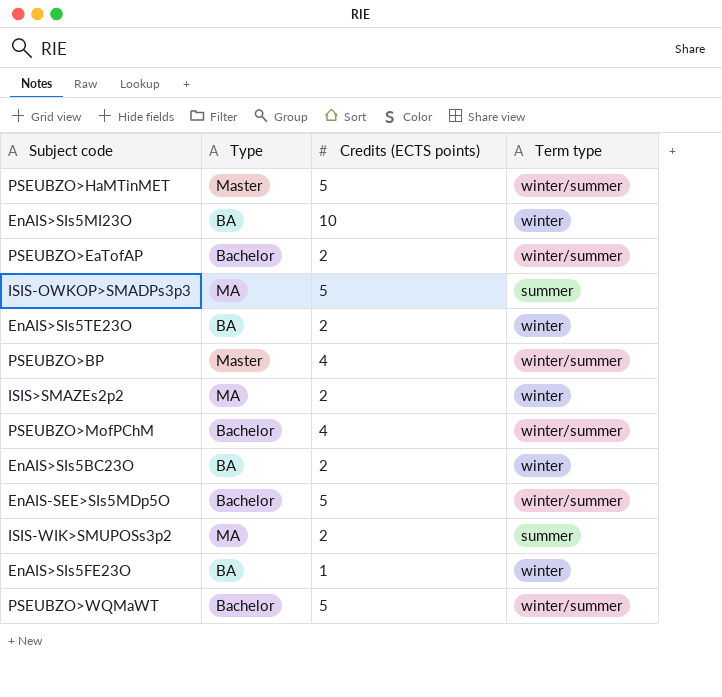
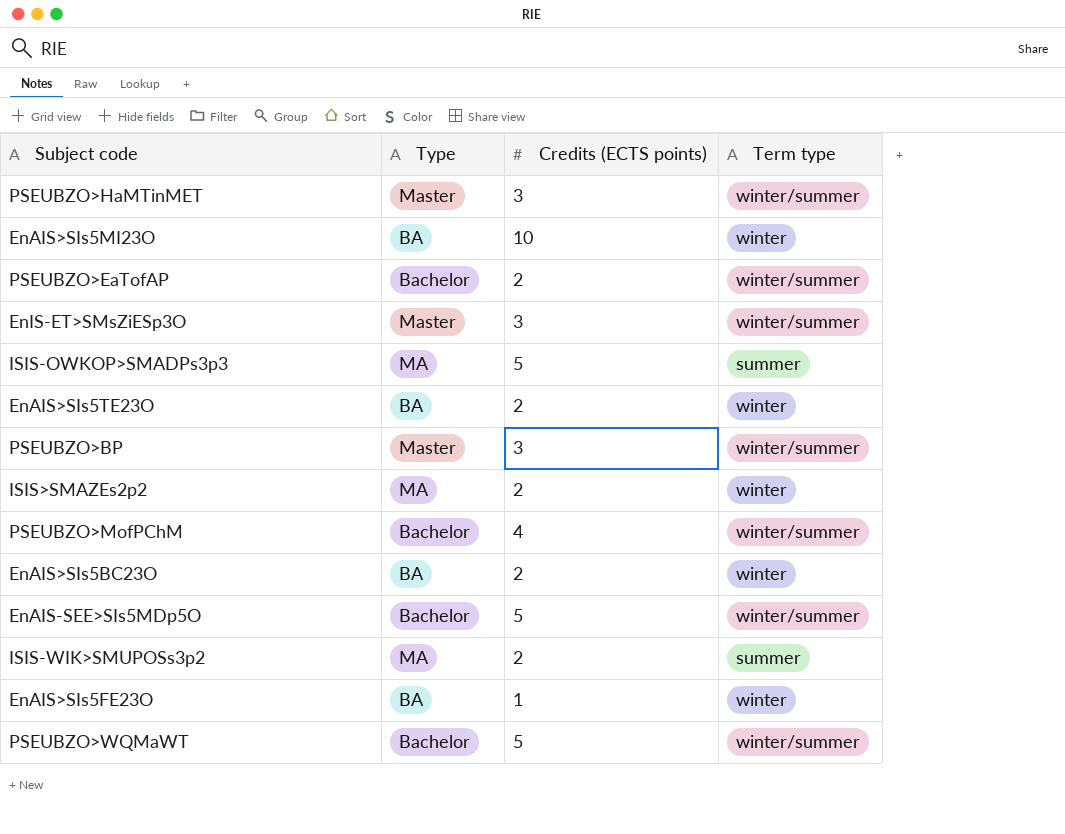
PSEUBZO>HaMTinMET | Credits (ECTS points): 5 -> 3
row EnIS-ET>SMsZiESp3O: none -> Master | 3 | winter/summer
PSEUBZO>BP | Credits (ECTS points): 4 -> 3

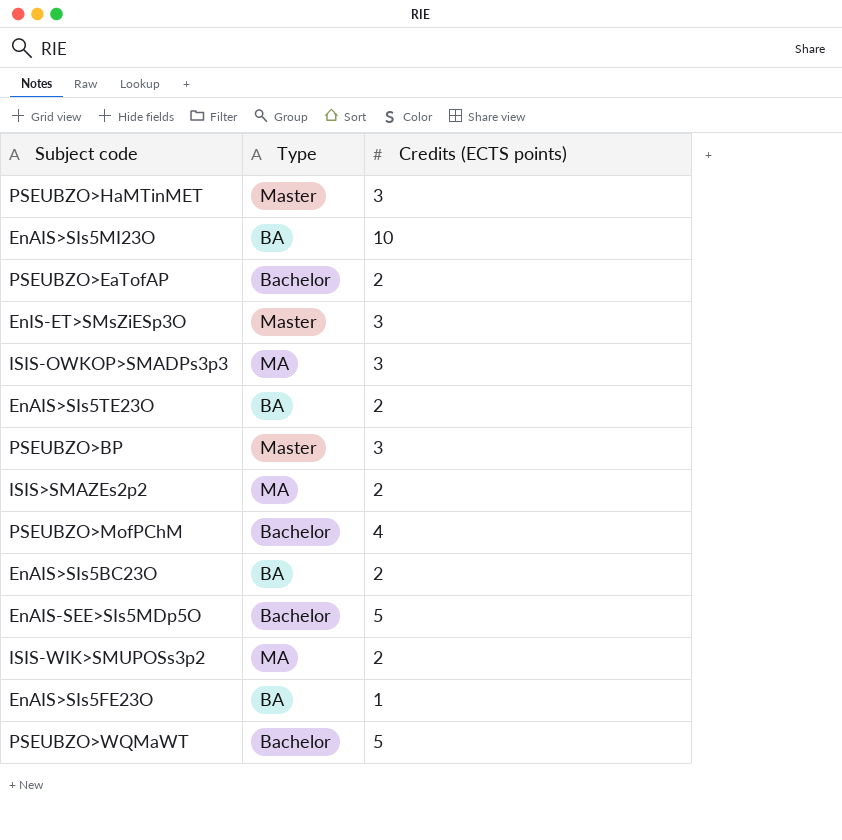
column Term type | position: 4 -> none
ISIS-OWKOP>SMADPs3p3 | Credits (ECTS points): 5 -> 3

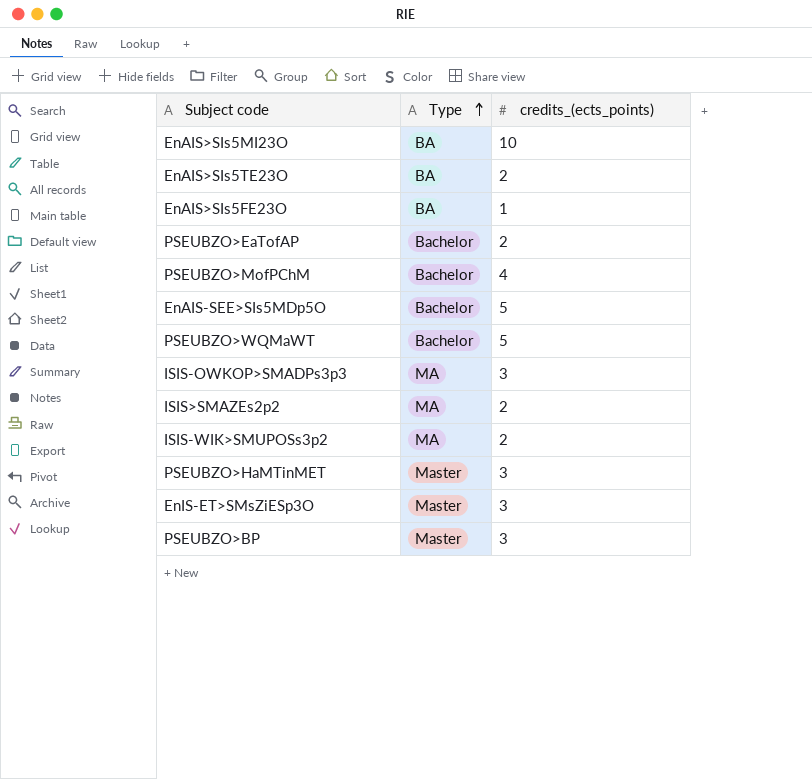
row order: none -> Type ascending
column name: Credits (ECTS points) -> credits_(ects_points)
row EnAIS>SIs5BC23O: BA | 2 -> none

